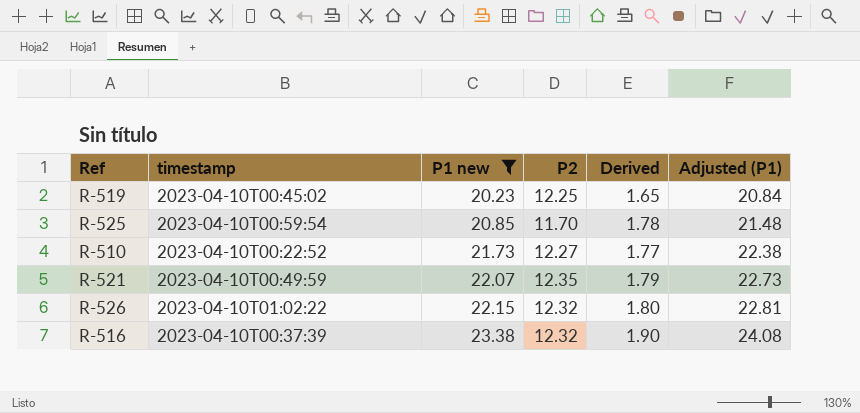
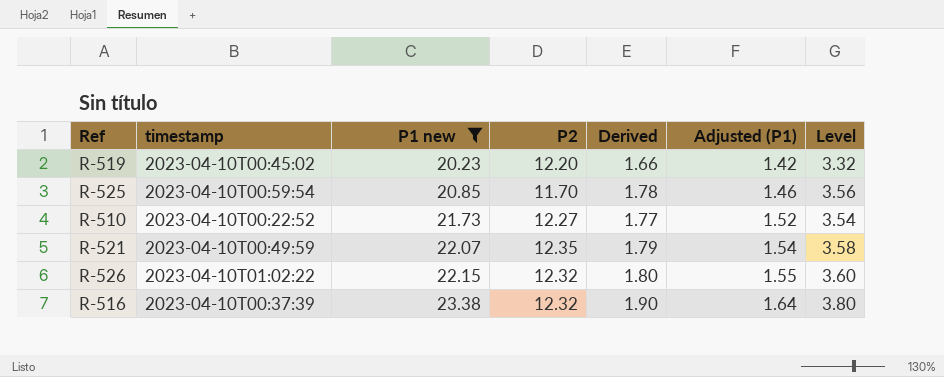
column Adjusted (P1) | formula: [P1 new] * 1.03 -> [P1 new] * 0.07
column Level | formula: none -> [Derived] * 2
R-519 | P2: 12.25 -> 12.20
R-519 | Derived: 1.65 -> 1.66

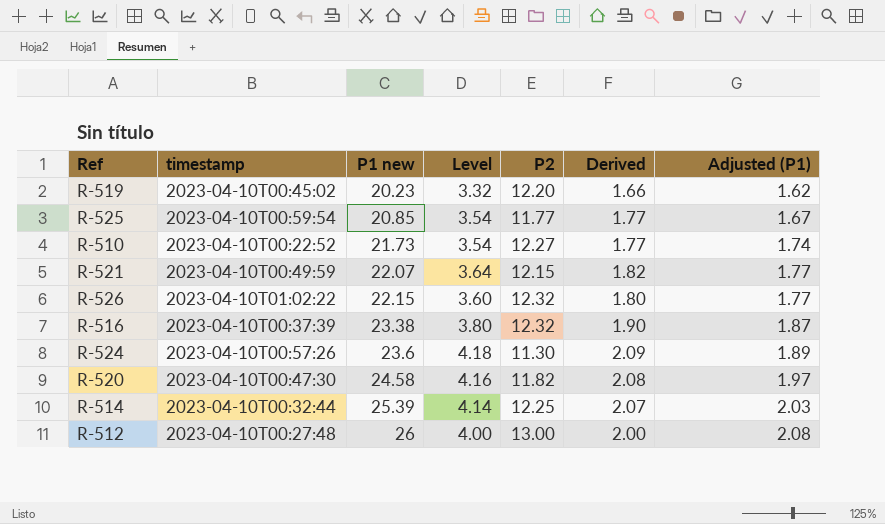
filter: P1 new <= 23.38 -> none
column Level | position: 7 -> 4
column Adjusted (P1) | formula: [P1 new] * 0.07 -> [P1 new] * 0.08
R-525 | Level: 3.56 -> 3.54
R-525 | P2: 11.70 -> 11.77
R-525 | Derived: 1.78 -> 1.77
R-521 | Level: 3.58 -> 3.64
R-521 | P2: 12.35 -> 12.15
R-521 | Derived: 1.79 -> 1.82

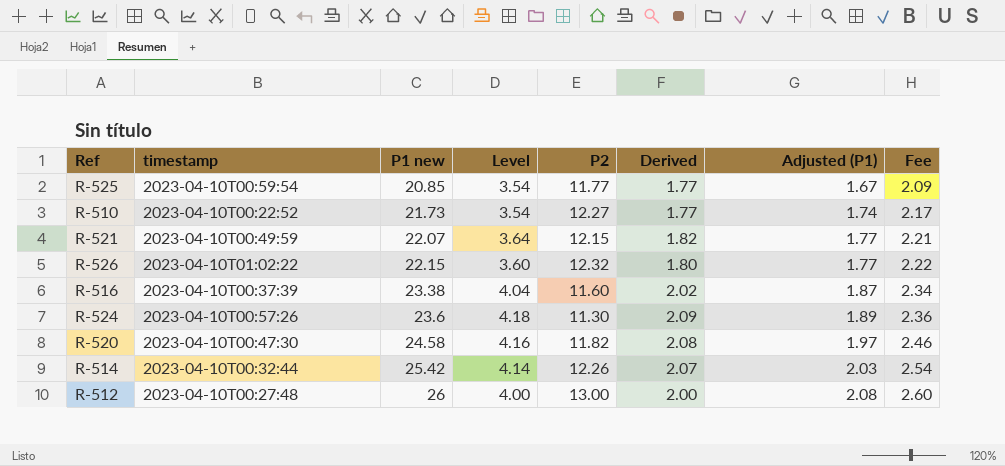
column Fee | formula: none -> [P1 new] * 0.1
row R-519: 2023-04-10T00:45:02 | 20.23 | 3.32 | 12.20 | 1.66 | 1.62 -> none
R-516 | Level: 3.80 -> 4.04
R-516 | P2: 12.32 -> 11.60
R-516 | Derived: 1.90 -> 2.02
R-514 | P1 new: 25.39 -> 25.42
R-514 | P2: 12.25 -> 12.26

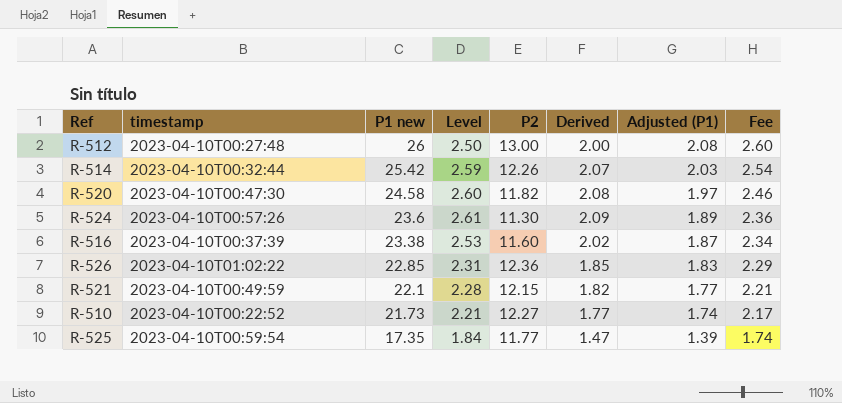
row order: P1 new ascending -> P1 new descending
column Level | formula: [Derived] * 2 -> [Derived] * 1.25
R-526 | P1 new: 22.15 -> 22.85
R-526 | P2: 12.32 -> 12.36
R-526 | Derived: 1.80 -> 1.85
R-526 | Adjusted (P1): 1.77 -> 1.83
R-526 | Fee: 2.22 -> 2.29
R-521 | P1 new: 22.07 -> 22.1
R-525 | P1 new: 20.85 -> 17.35
R-525 | Derived: 1.77 -> 1.47
R-525 | Adjusted (P1): 1.67 -> 1.39
R-525 | Fee: 2.09 -> 1.74

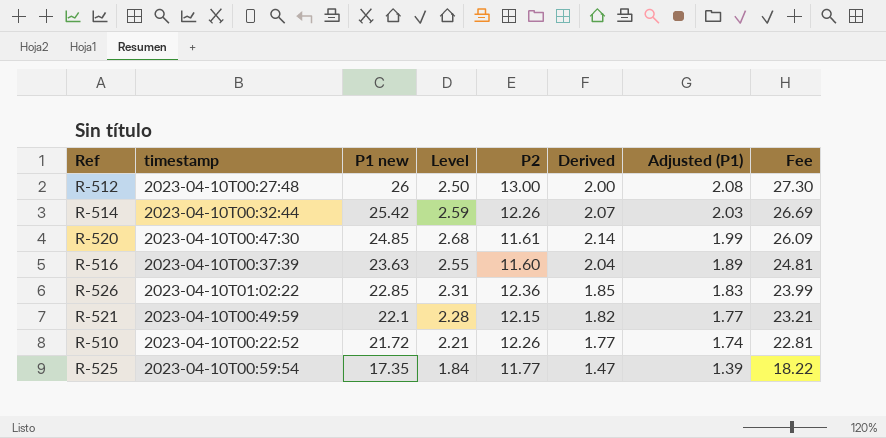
column Fee | formula: [P1 new] * 0.1 -> [P1 new] * 1.05
row R-524: 2023-04-10T00:57:26 | 23.6 | 2.61 | 11.30 | 2.09 | 1.89 | 2.36 -> none
R-520 | P1 new: 24.58 -> 24.85
R-520 | Level: 2.60 -> 2.68
R-520 | P2: 11.82 -> 11.61
R-520 | Derived: 2.08 -> 2.14
R-520 | Adjusted (P1): 1.97 -> 1.99
R-516 | P1 new: 23.38 -> 23.63
R-516 | Level: 2.53 -> 2.55
R-516 | Derived: 2.02 -> 2.04
R-516 | Adjusted (P1): 1.87 -> 1.89
R-510 | P1 new: 21.73 -> 21.72
R-510 | P2: 12.27 -> 12.26

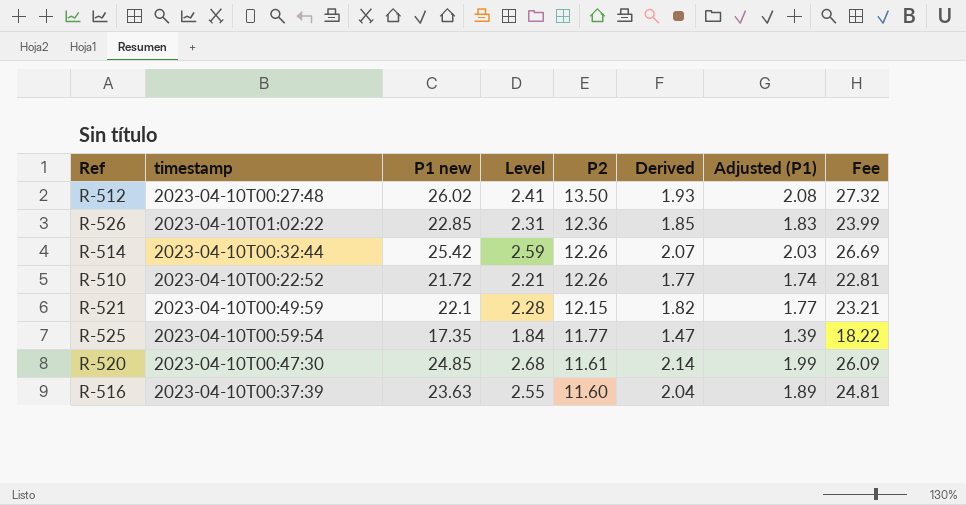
row order: P1 new descending -> P2 descending
R-512 | P1 new: 26 -> 26.02
R-512 | Level: 2.50 -> 2.41
R-512 | P2: 13.00 -> 13.50
R-512 | Derived: 2.00 -> 1.93
R-512 | Fee: 27.30 -> 27.32

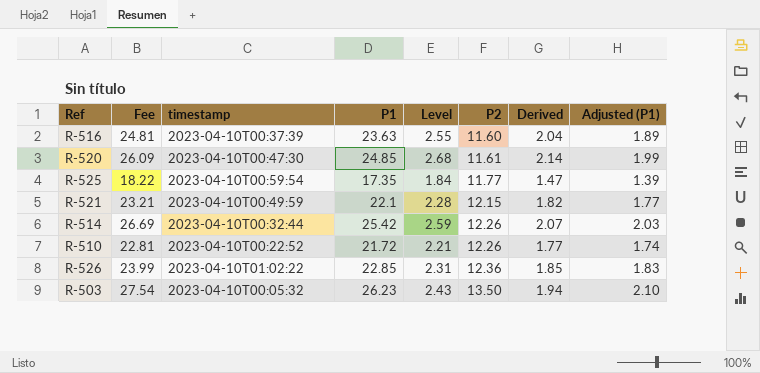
row order: P2 descending -> P2 ascending
column Fee | position: 8 -> 2
column name: P1 new -> P1
row R-512: 2023-04-10T00:27:48 | 26.02 | 2.41 | 13.50 | 1.93 | 2.08 | 27.32 -> none
row R-503: none -> 27.54 | 2023-04-10T00:05:32 | 26.23 | 2.43 | 13.50 | 1.94 | 2.10

